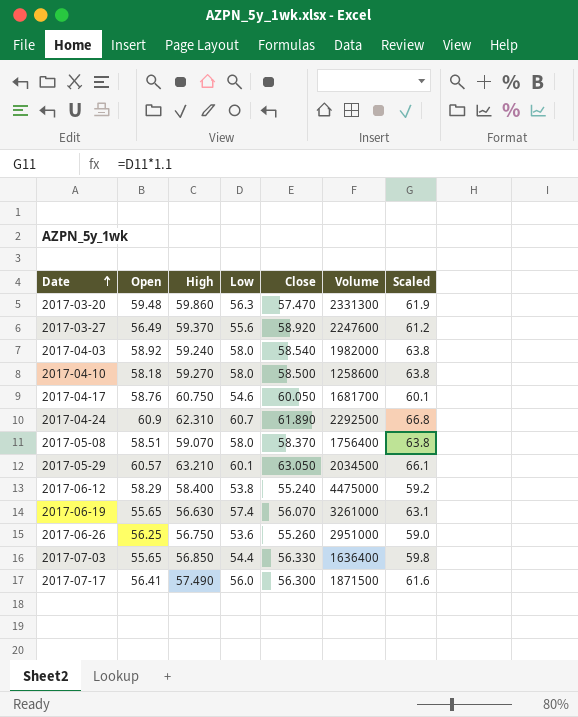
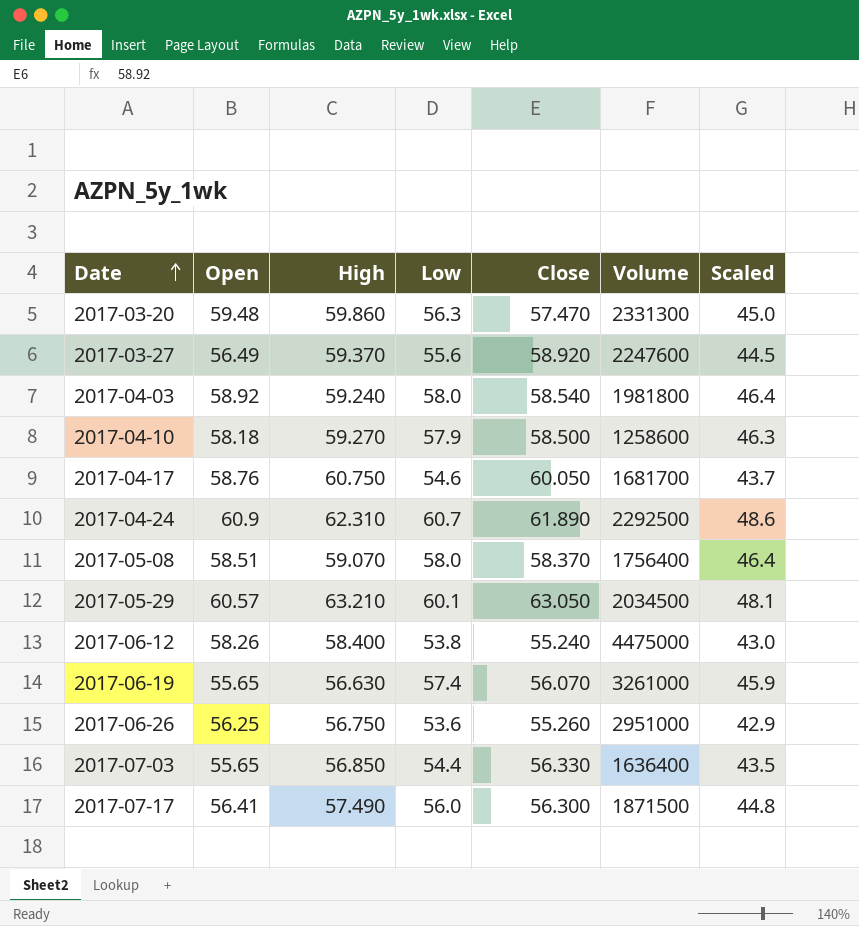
column Scaled | formula: [Low] * 1.1 -> [Low] * 0.8
2017-04-03 | Volume: 1982000 -> 1981800
2017-04-10 | Low: 58.0 -> 57.9
2017-06-12 | Open: 58.29 -> 58.26

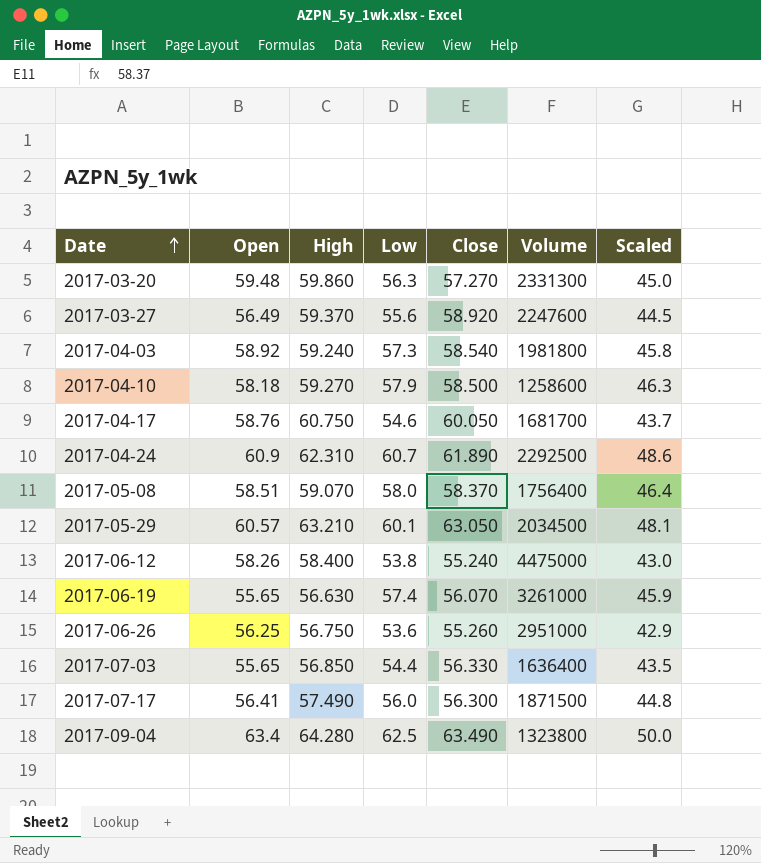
2017-03-20 | Close: 57.470 -> 57.270
2017-04-03 | Low: 58.0 -> 57.3
2017-04-03 | Scaled: 46.4 -> 45.8
row 2017-09-04: none -> 63.4 | 64.280 | 62.5 | 63.490 | 1323800 | 50.0

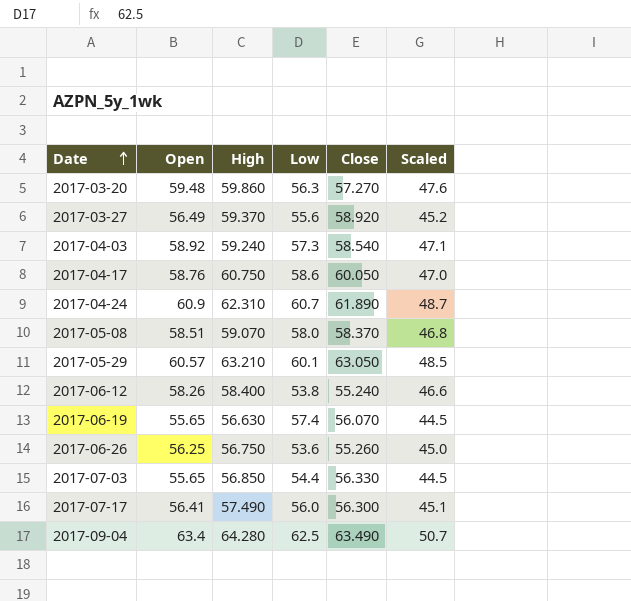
column Volume | position: 6 -> none
column Scaled | formula: [Low] * 0.8 -> [Open] * 0.8
row 2017-04-10: 58.18 | 59.270 | 57.9 | 58.500 | 1258600 | 46.3 -> none
2017-04-17 | Low: 54.6 -> 58.6

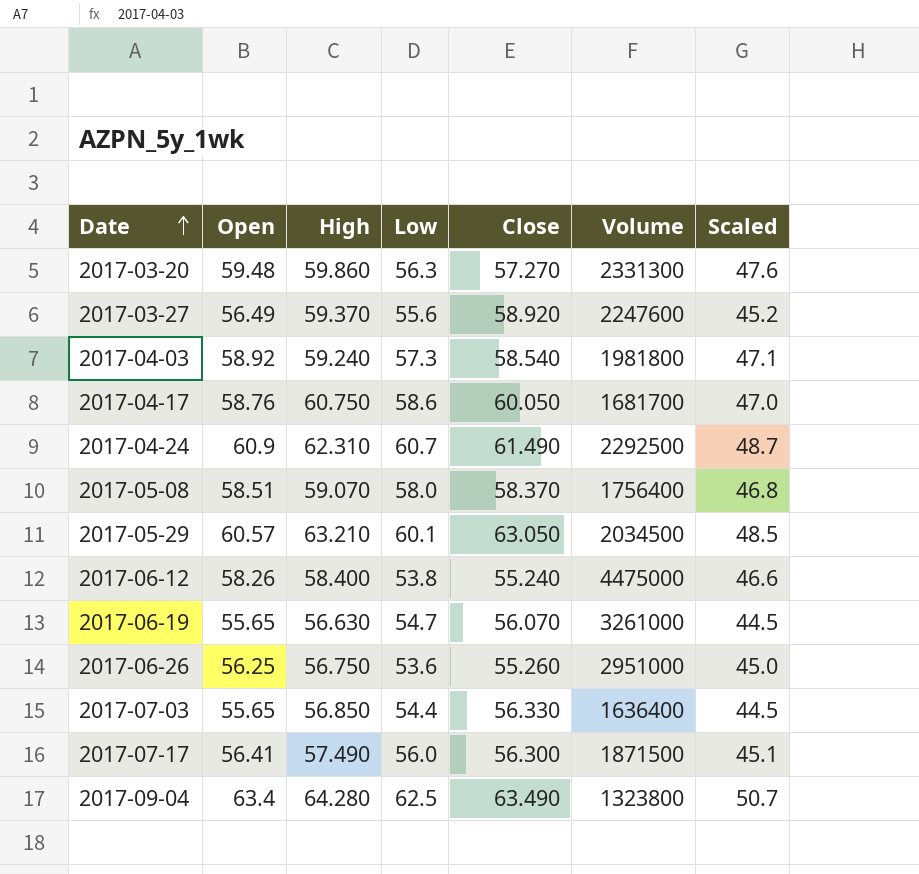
column Volume | position: none -> 6
2017-04-24 | Close: 61.890 -> 61.490
2017-06-19 | Low: 57.4 -> 54.7

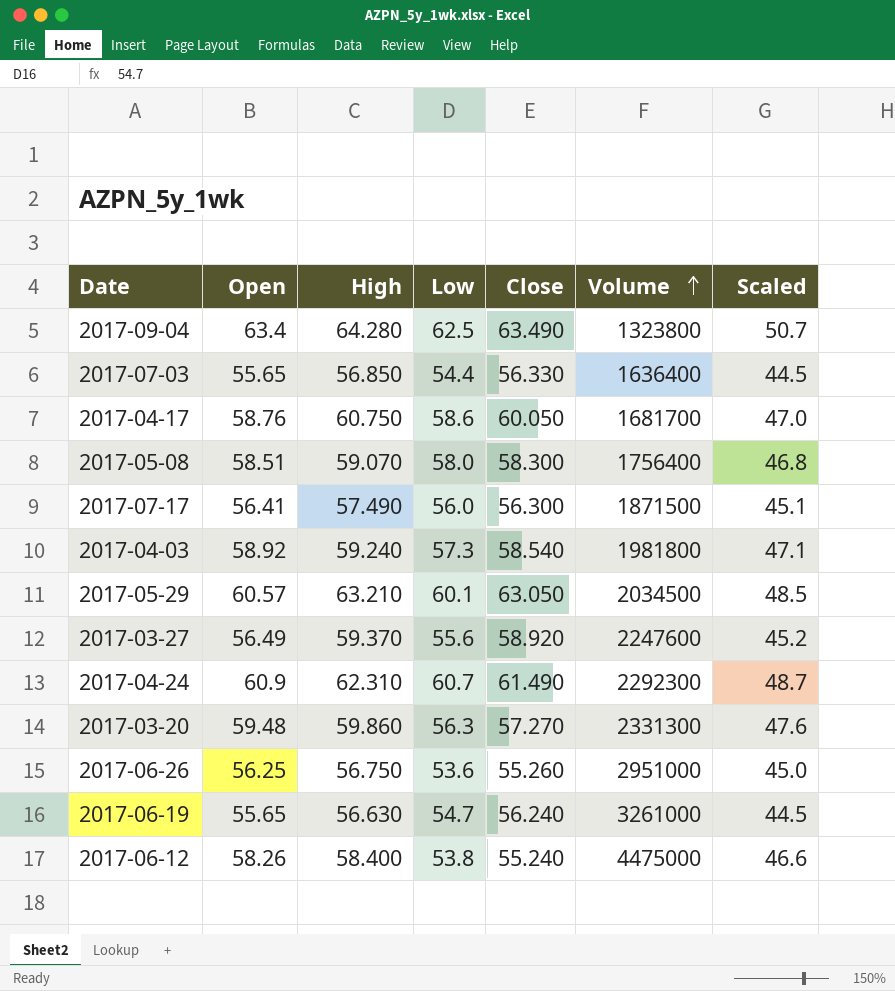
row order: Date ascending -> Volume ascending
2017-05-08 | Close: 58.370 -> 58.300
2017-04-24 | Volume: 2292500 -> 2292300
2017-06-19 | Close: 56.070 -> 56.240

